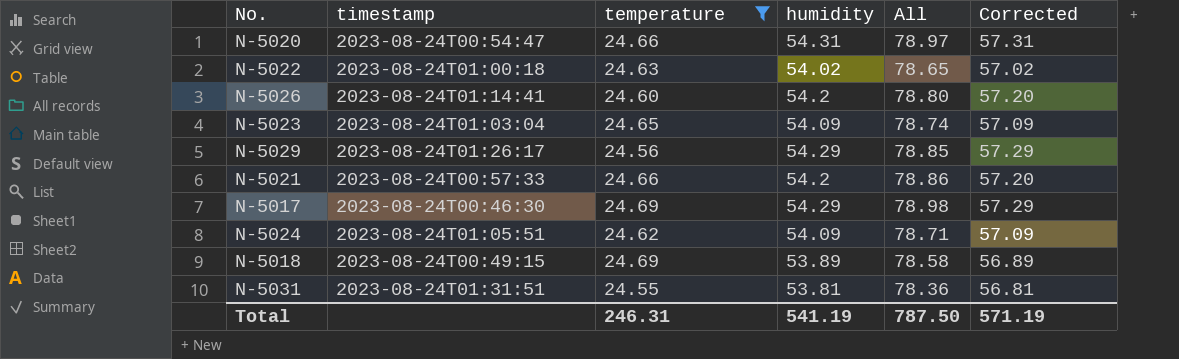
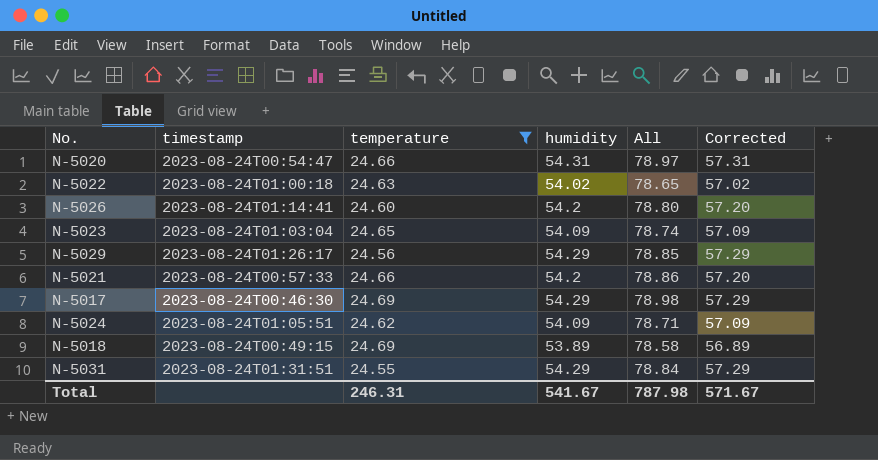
N-5031 | humidity: 53.81 -> 54.29
N-5031 | All: 78.36 -> 78.84
N-5031 | Corrected: 56.81 -> 57.29
Total | humidity: 541.19 -> 541.67
Total | All: 787.50 -> 787.98
Total | Corrected: 571.19 -> 571.67

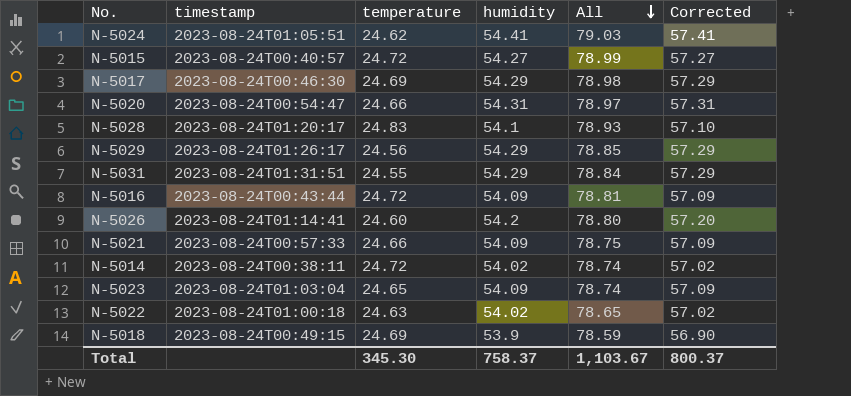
filter: temperature <= 24.69 -> none
row order: none -> All descending
N-5024 | humidity: 54.09 -> 54.41
N-5024 | All: 78.71 -> 79.03
N-5024 | Corrected: 57.09 -> 57.41
N-5021 | humidity: 54.2 -> 54.09
N-5021 | All: 78.86 -> 78.75
N-5021 | Corrected: 57.20 -> 57.09
N-5018 | humidity: 53.89 -> 53.9
N-5018 | All: 78.58 -> 78.59
N-5018 | Corrected: 56.89 -> 56.90
Total | temperature: 246.31 -> 345.30
Total | humidity: 541.67 -> 758.37
Total | All: 787.98 -> 1,103.67
Total | Corrected: 571.67 -> 800.37

